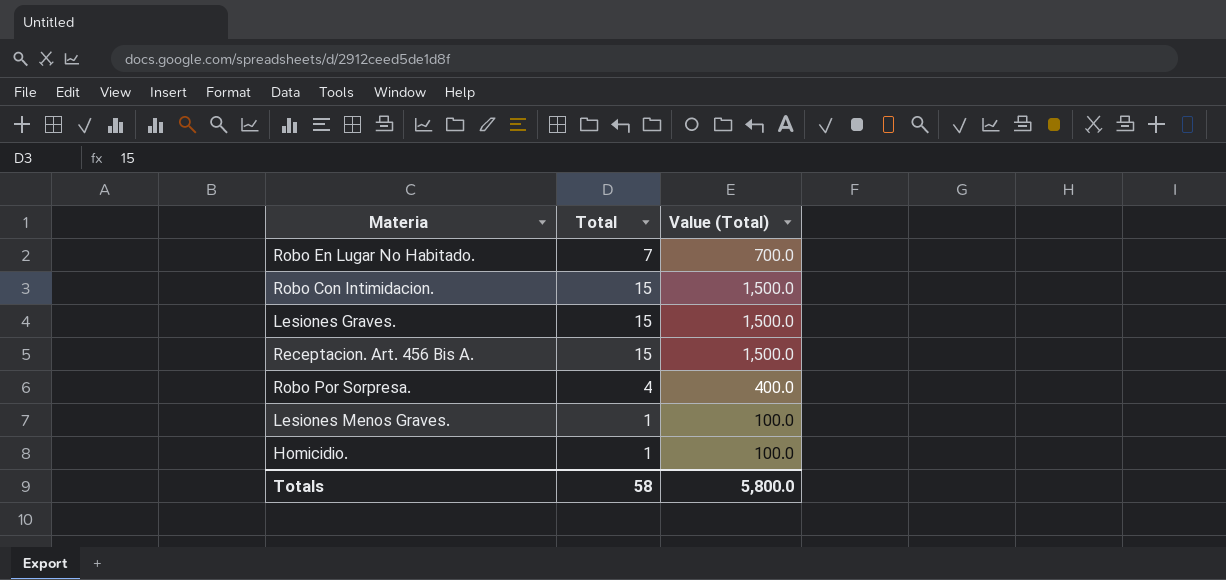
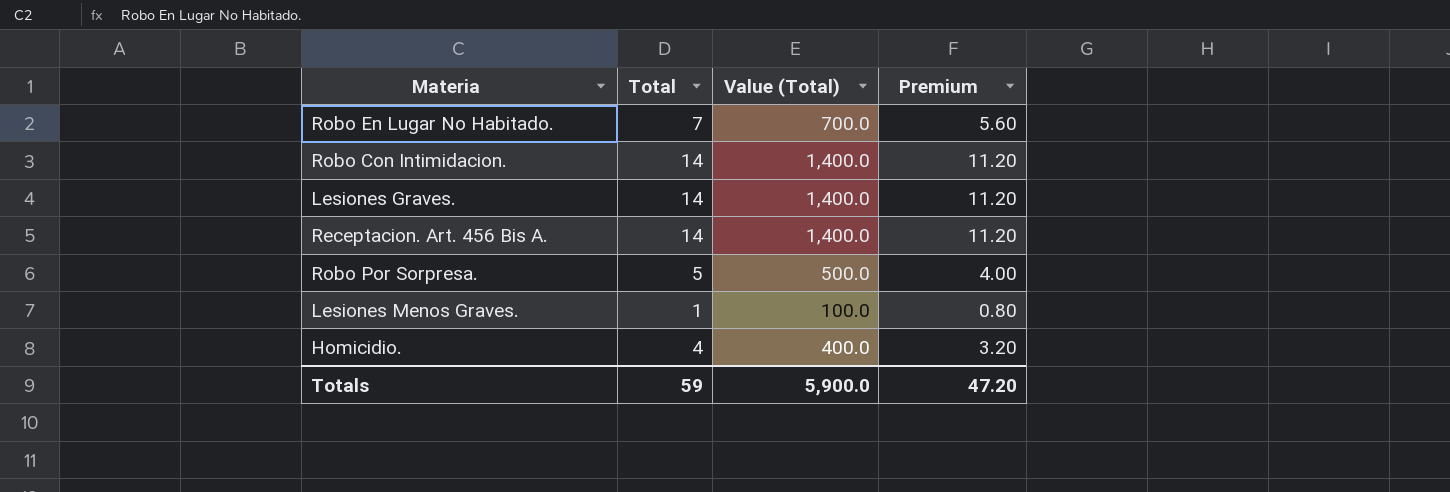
column Premium | formula: none -> [Total] * 0.8
Robo Con Intimidacion. | Total: 15 -> 14
Robo Con Intimidacion. | Value (Total): 1,500.0 -> 1,400.0
Lesiones Graves. | Total: 15 -> 14
Lesiones Graves. | Value (Total): 1,500.0 -> 1,400.0
Receptacion. Art. 456 Bis A. | Total: 15 -> 14
Receptacion. Art. 456 Bis A. | Value (Total): 1,500.0 -> 1,400.0
Robo Por Sorpresa. | Total: 4 -> 5
Robo Por Sorpresa. | Value (Total): 400.0 -> 500.0
Homicidio. | Total: 1 -> 4
Homicidio. | Value (Total): 100.0 -> 400.0
Totals | Total: 58 -> 59
Totals | Value (Total): 5,800.0 -> 5,900.0

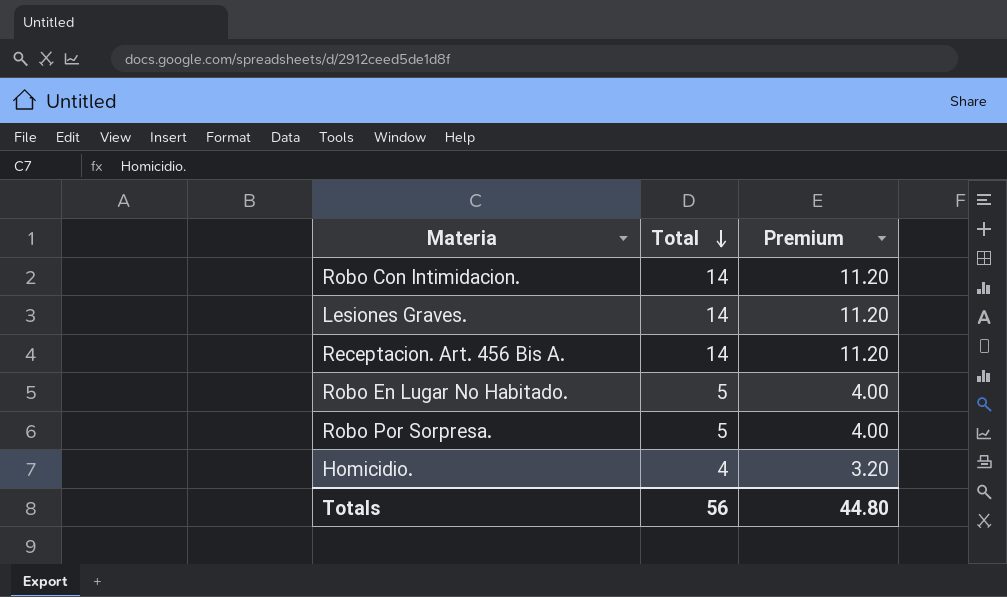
row order: none -> Total descending
column Value (Total) | formula: [Total] * 100 -> none
row Lesiones Menos Graves.: 1 | 100.0 | 0.80 -> none
Robo En Lugar No Habitado. | Total: 7 -> 5
Robo En Lugar No Habitado. | Premium: 5.60 -> 4.00
Totals | Total: 59 -> 56
Totals | Premium: 47.20 -> 44.80

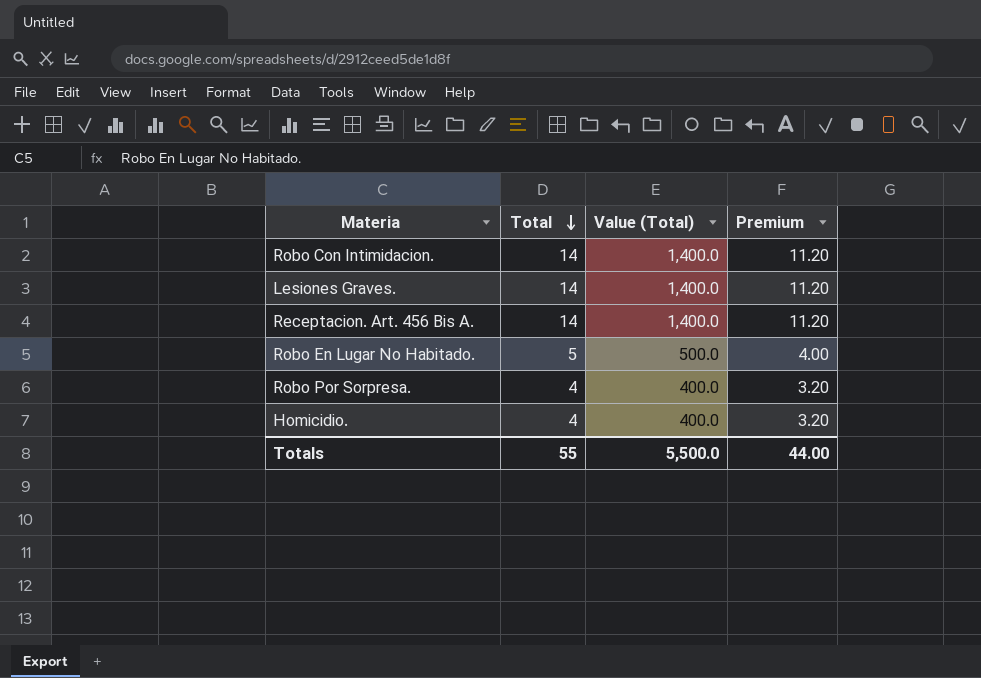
column Value (Total) | formula: none -> [Total] * 100
Robo Por Sorpresa. | Total: 5 -> 4
Robo Por Sorpresa. | Premium: 4.00 -> 3.20
Totals | Total: 56 -> 55
Totals | Premium: 44.80 -> 44.00

